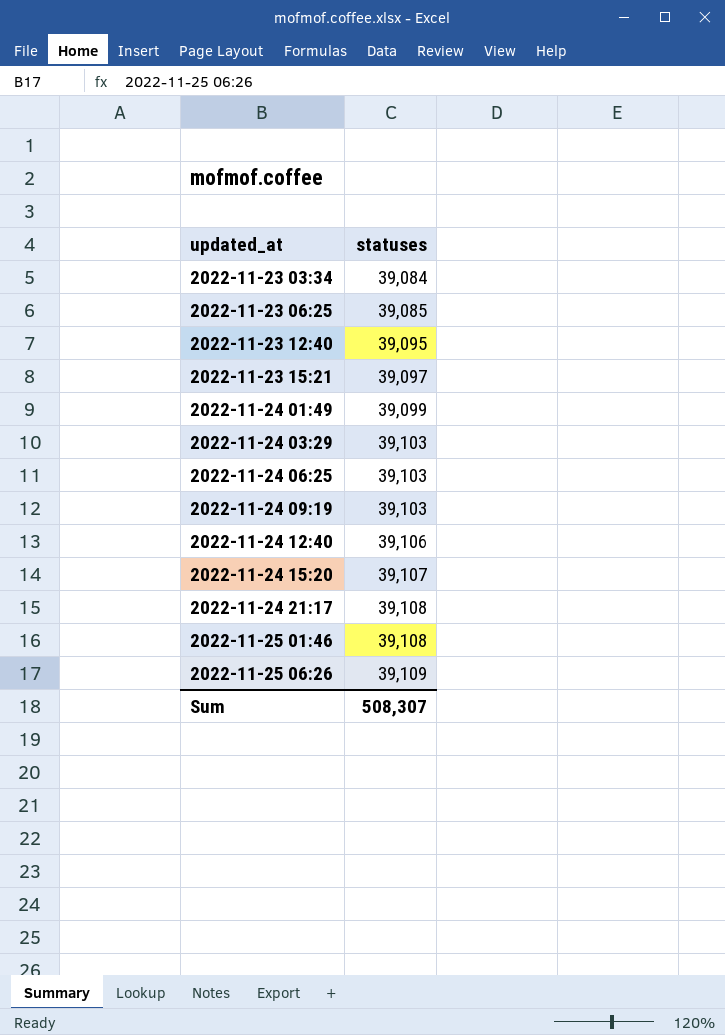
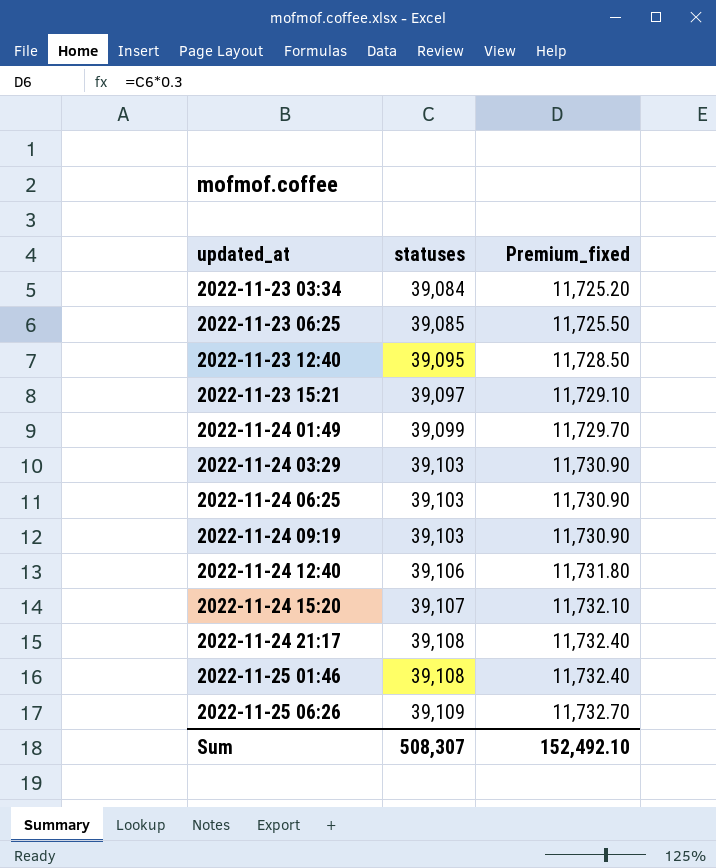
column Premium_fixed | formula: none -> [statuses] * 0.3

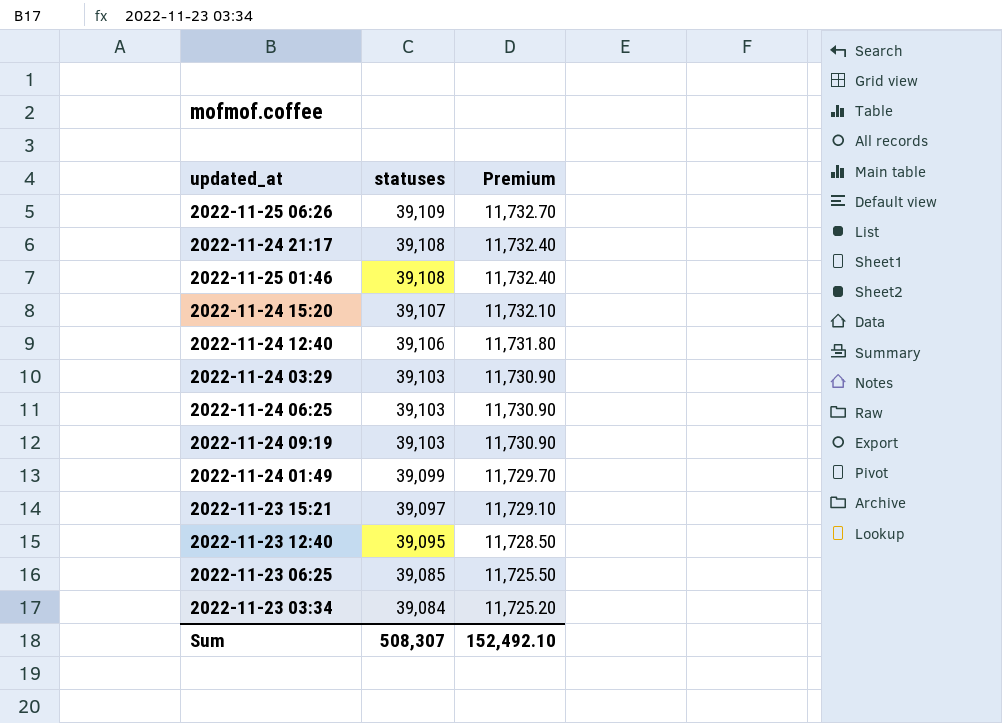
row order: updated_at ascending -> statuses descending
column name: Premium_fixed -> Premium

